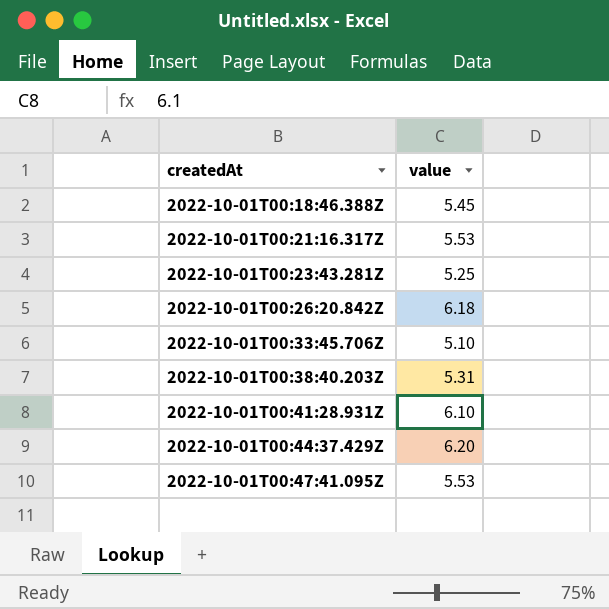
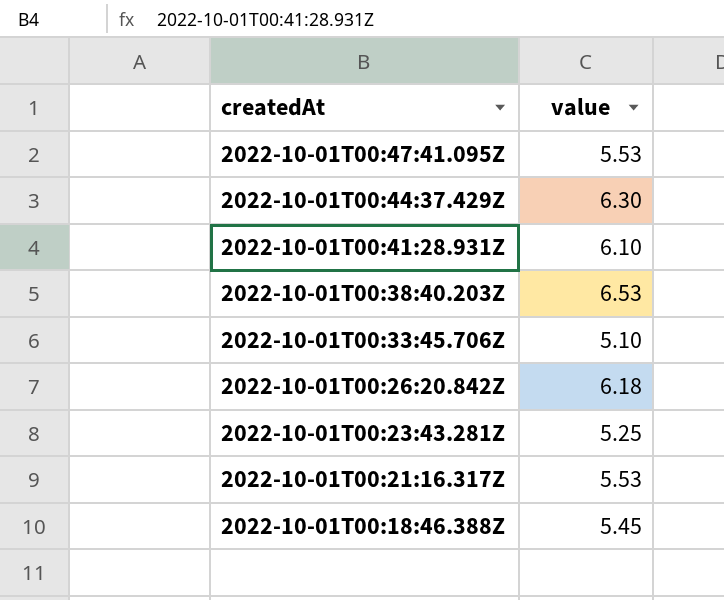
row order: createdAt ascending -> createdAt descending
2022-10-01T00:44:37.429Z | value: 6.20 -> 6.30
2022-10-01T00:38:40.203Z | value: 5.31 -> 6.53

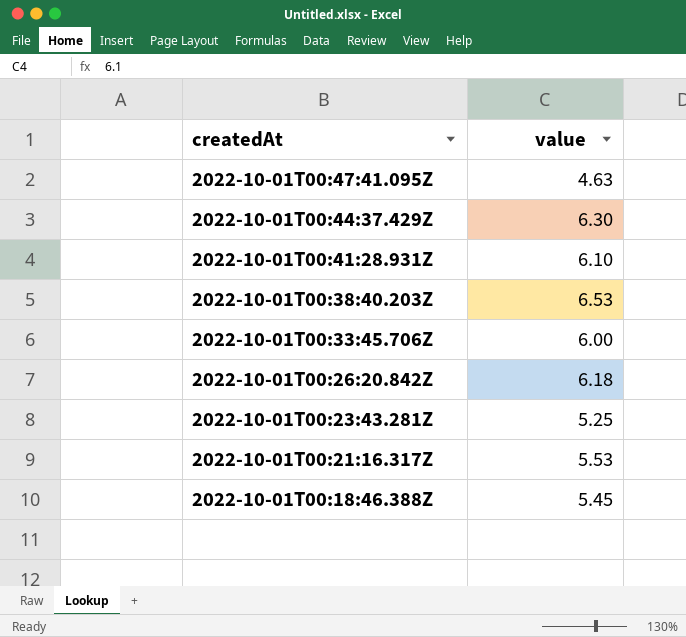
2022-10-01T00:47:41.095Z | value: 5.53 -> 4.63
2022-10-01T00:33:45.706Z | value: 5.10 -> 6.00

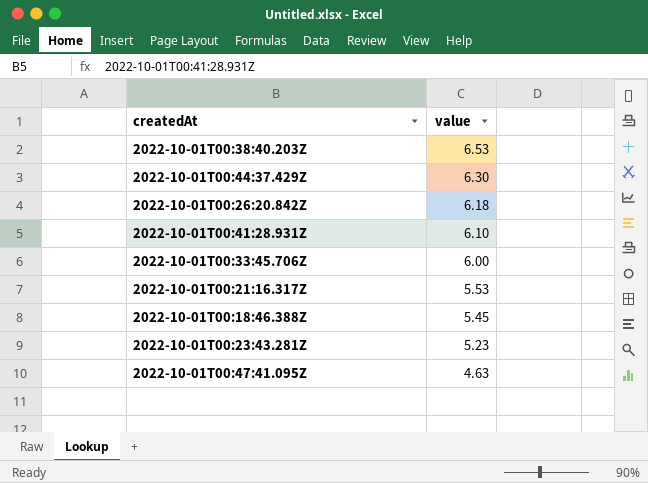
row order: createdAt descending -> value descending
2022-10-01T00:23:43.281Z | value: 5.25 -> 5.23

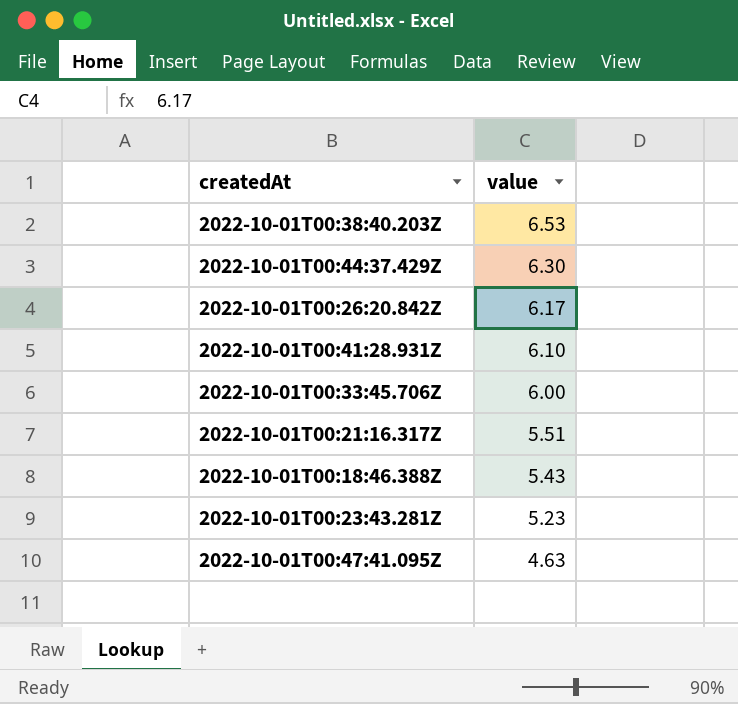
2022-10-01T00:26:20.842Z | value: 6.18 -> 6.17
2022-10-01T00:21:16.317Z | value: 5.53 -> 5.51
2022-10-01T00:18:46.388Z | value: 5.45 -> 5.43

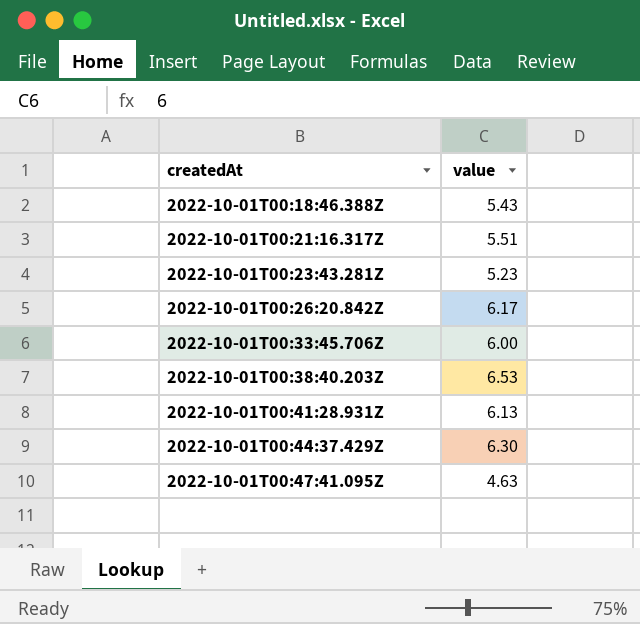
row order: value descending -> createdAt ascending
2022-10-01T00:41:28.931Z | value: 6.10 -> 6.13

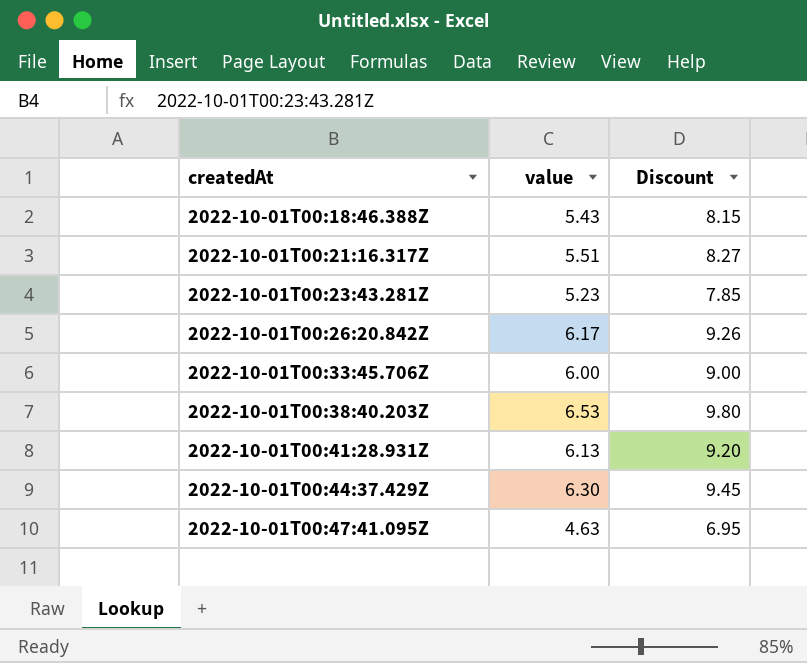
column Discount | formula: none -> [value] * 1.5

